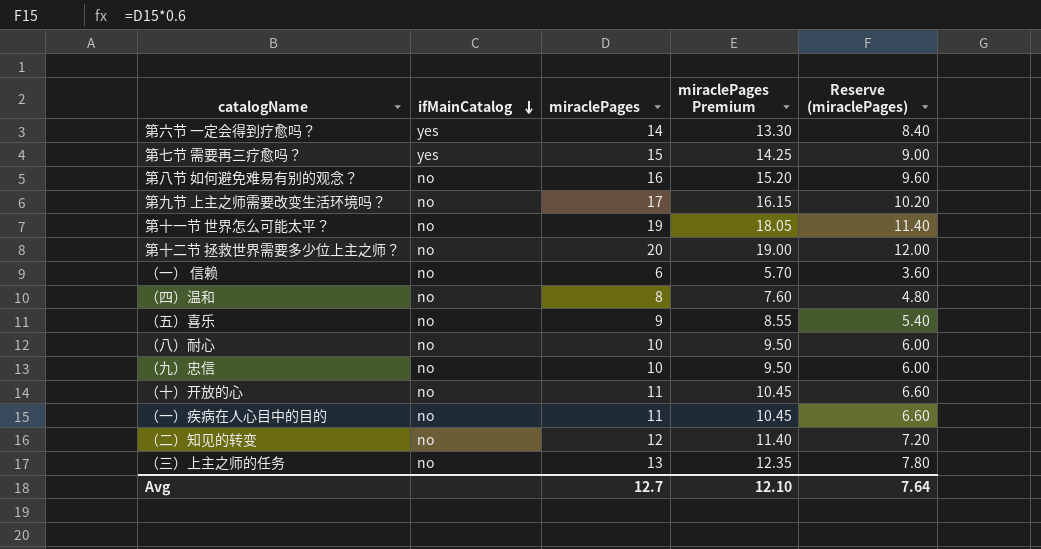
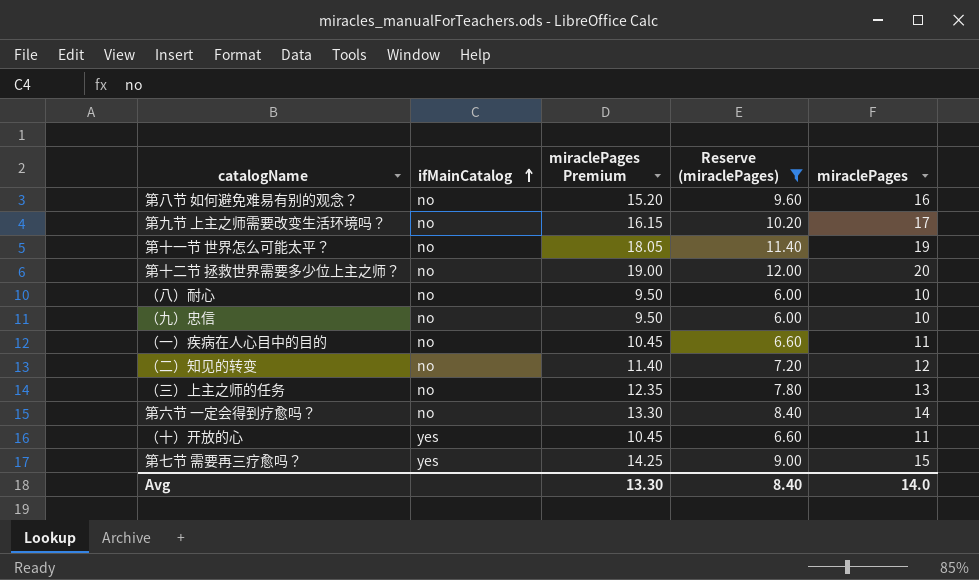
filter: none -> Reserve (miraclePages) >= 6.00
row order: ifMainCatalog descending -> ifMainCatalog ascending
column miraclePages | position: 3 -> 5
第六节 一定会得到疗愈吗？ | ifMainCatalog: yes -> no
（十）开放的心 | ifMainCatalog: no -> yes
Avg | miraclePages Premium: 12.10 -> 13.30
Avg | Reserve (miraclePages): 7.64 -> 8.40
Avg | miraclePages: 12.7 -> 14.0

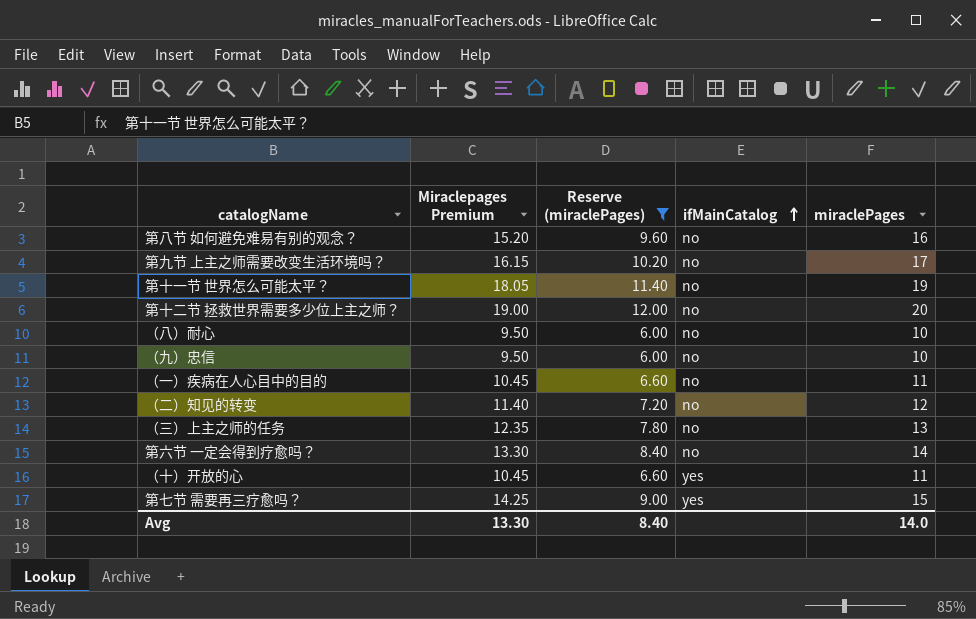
column name: miraclePages Premium -> Miraclepages Premium
column ifMainCatalog | position: 2 -> 4

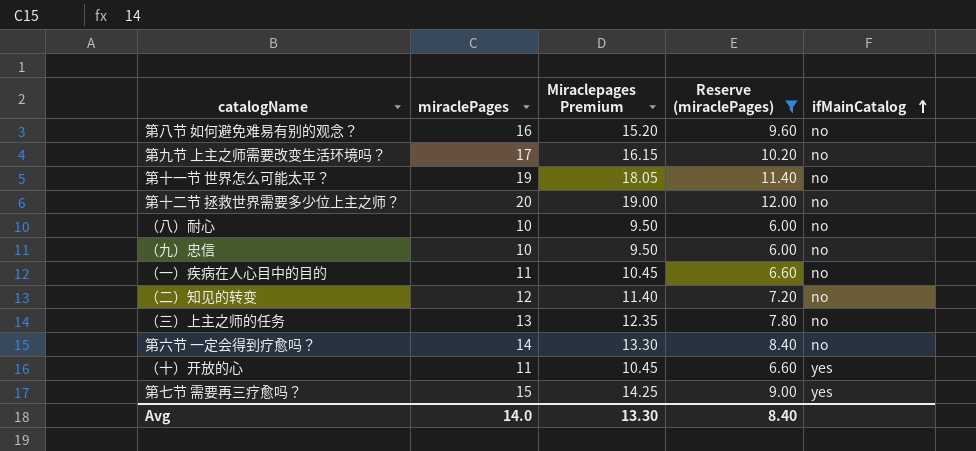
column miraclePages | position: 5 -> 2

